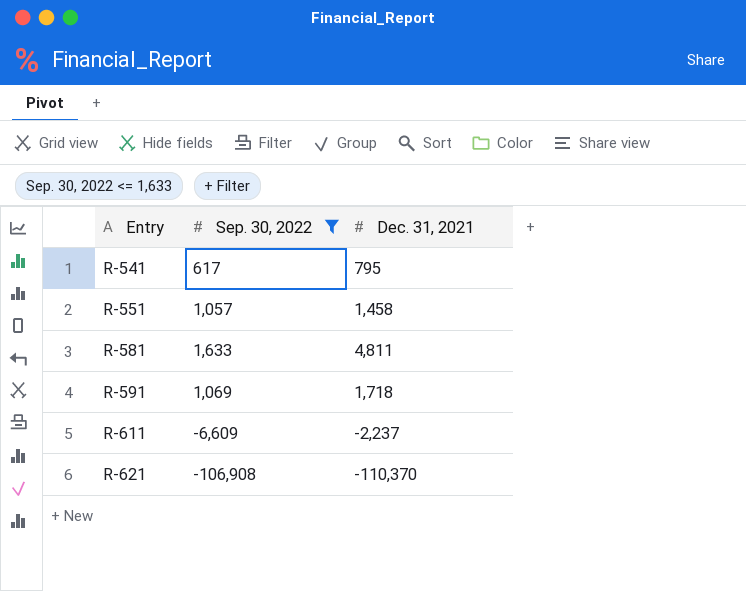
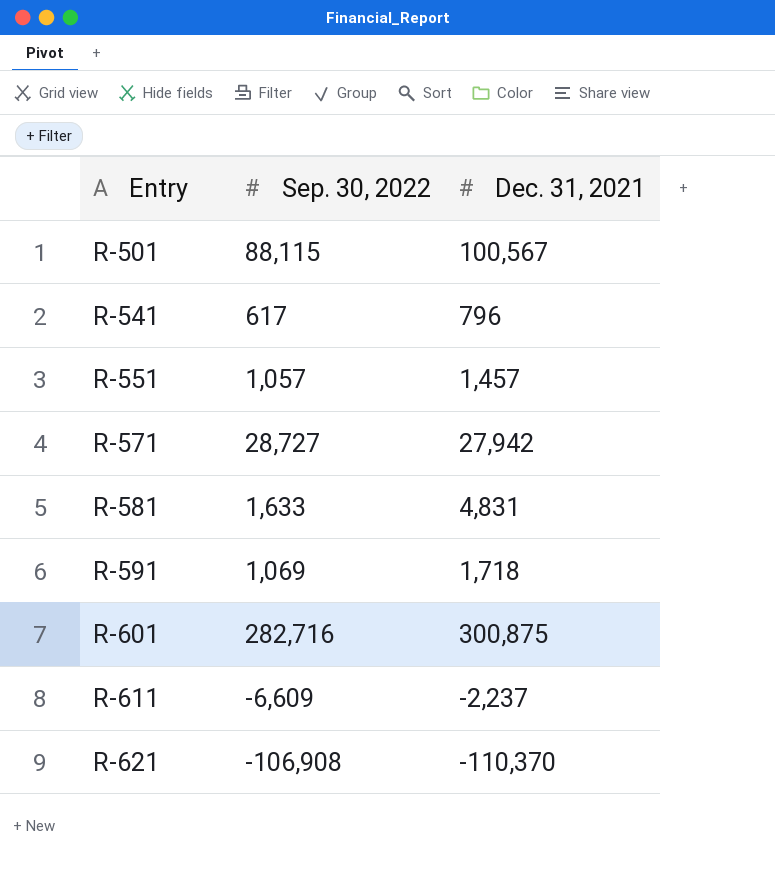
filter: Sep. 30, 2022 <= 1,633 -> none
R-541 | Dec. 31, 2021: 795 -> 796
R-551 | Dec. 31, 2021: 1,458 -> 1,457
R-581 | Dec. 31, 2021: 4,811 -> 4,831

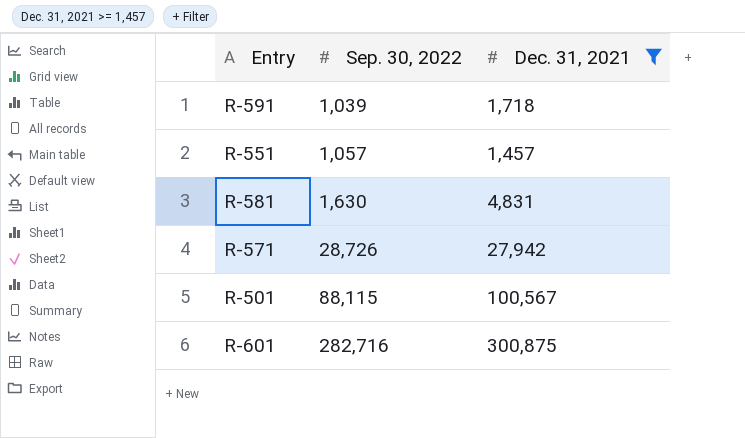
filter: none -> Dec. 31, 2021 >= 1,457
row order: Entry ascending -> Sep. 30, 2022 ascending
R-591 | Sep. 30, 2022: 1,069 -> 1,039
R-581 | Sep. 30, 2022: 1,633 -> 1,630
R-571 | Sep. 30, 2022: 28,727 -> 28,726

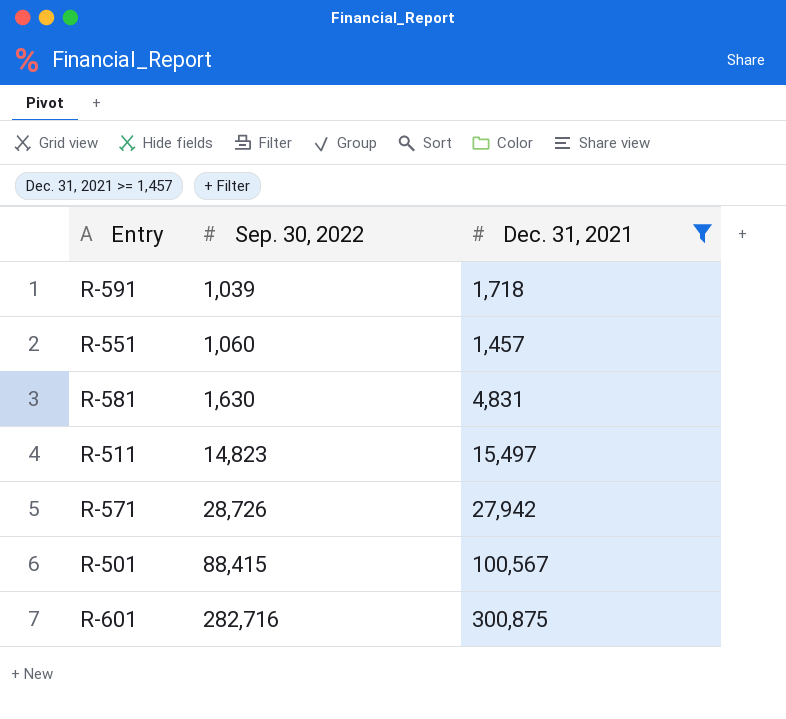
R-551 | Sep. 30, 2022: 1,057 -> 1,060
row R-511: none -> 14,823 | 15,497
R-501 | Sep. 30, 2022: 88,115 -> 88,415

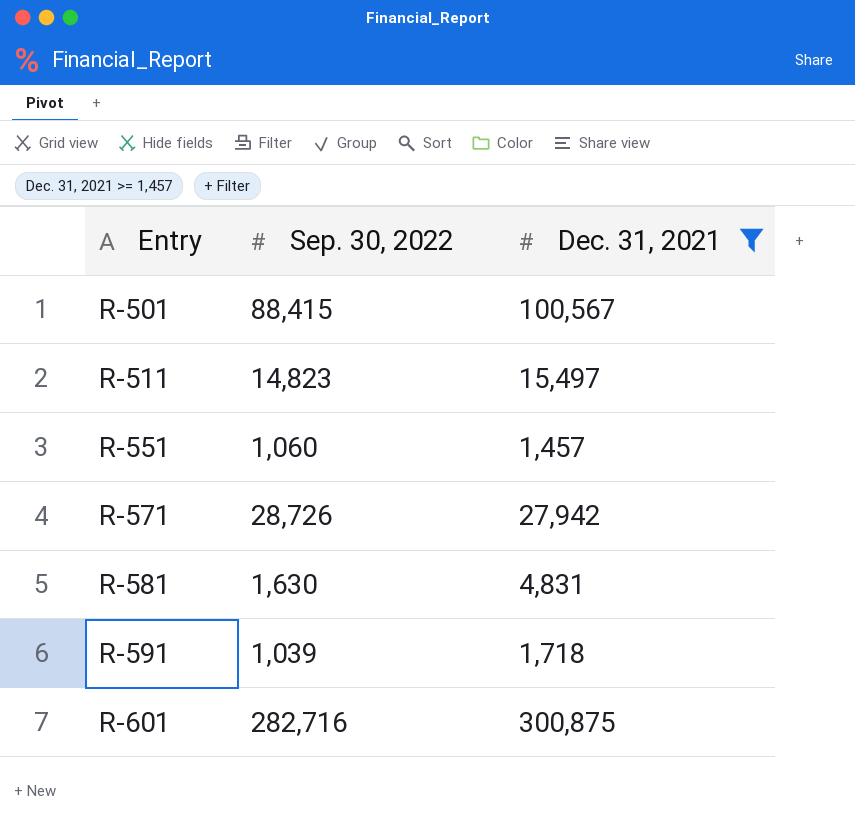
row order: Sep. 30, 2022 ascending -> Entry ascending

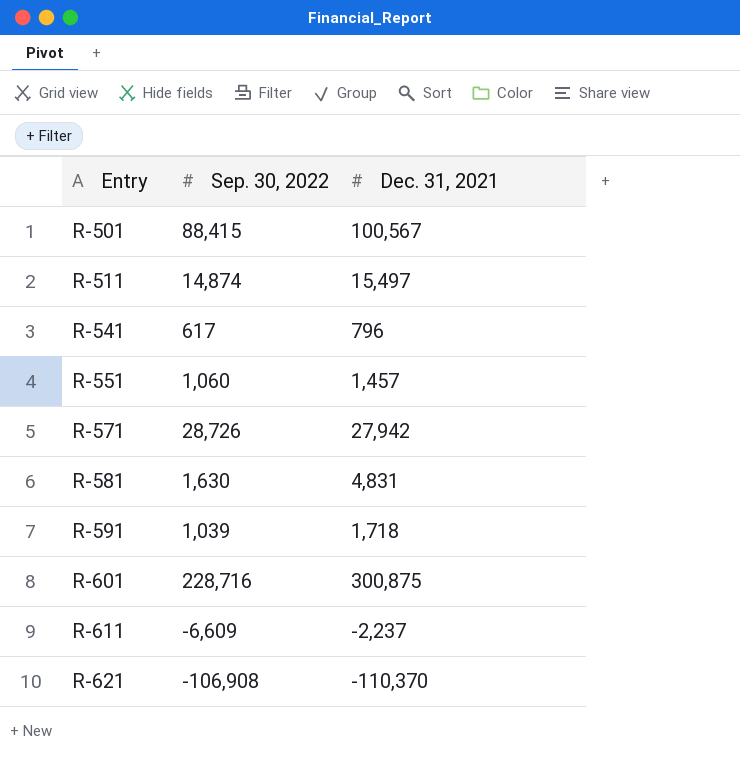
filter: Dec. 31, 2021 >= 1,457 -> none
R-511 | Sep. 30, 2022: 14,823 -> 14,874
R-601 | Sep. 30, 2022: 282,716 -> 228,716

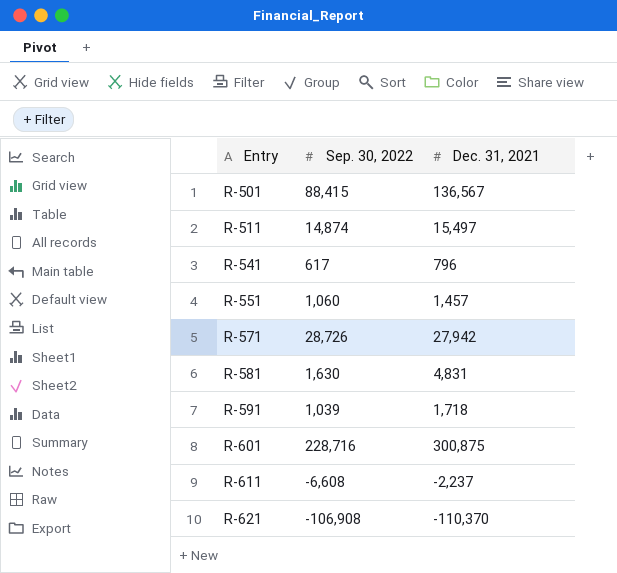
R-501 | Dec. 31, 2021: 100,567 -> 136,567
R-611 | Sep. 30, 2022: -6,609 -> -6,608

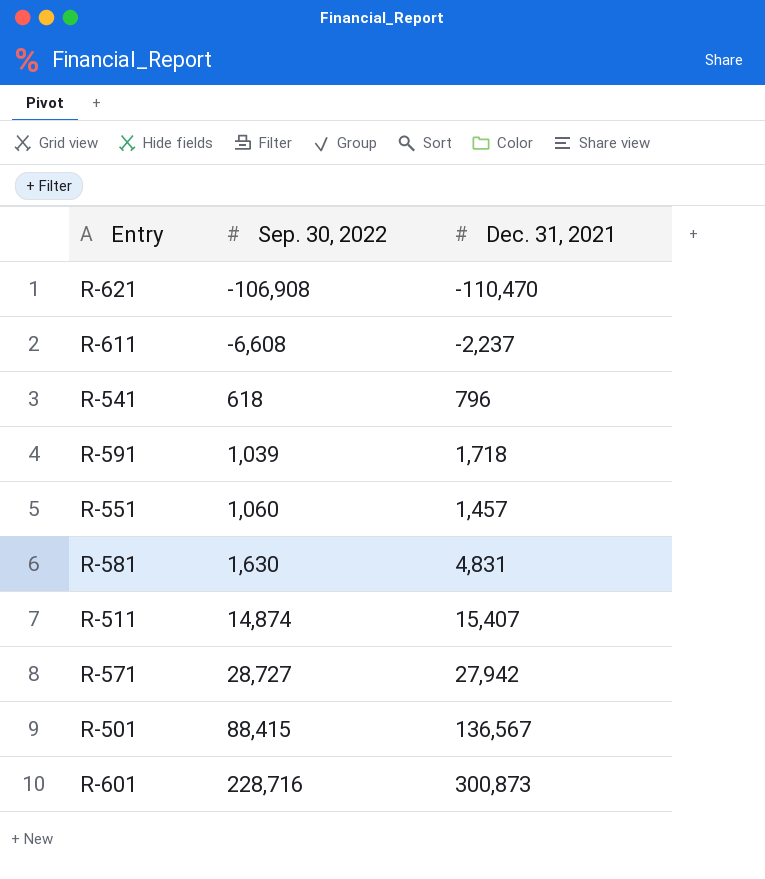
row order: Entry ascending -> Sep. 30, 2022 ascending
R-621 | Dec. 31, 2021: -110,370 -> -110,470
R-541 | Sep. 30, 2022: 617 -> 618
R-511 | Dec. 31, 2021: 15,497 -> 15,407
R-571 | Sep. 30, 2022: 28,726 -> 28,727
R-601 | Dec. 31, 2021: 300,875 -> 300,873

